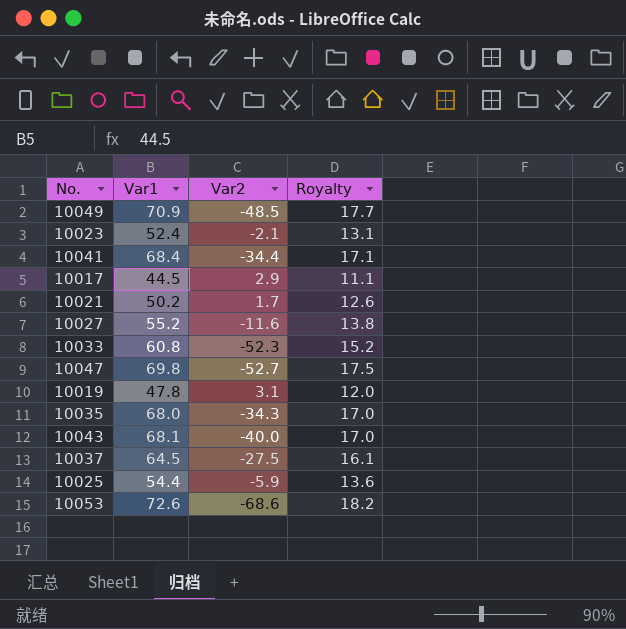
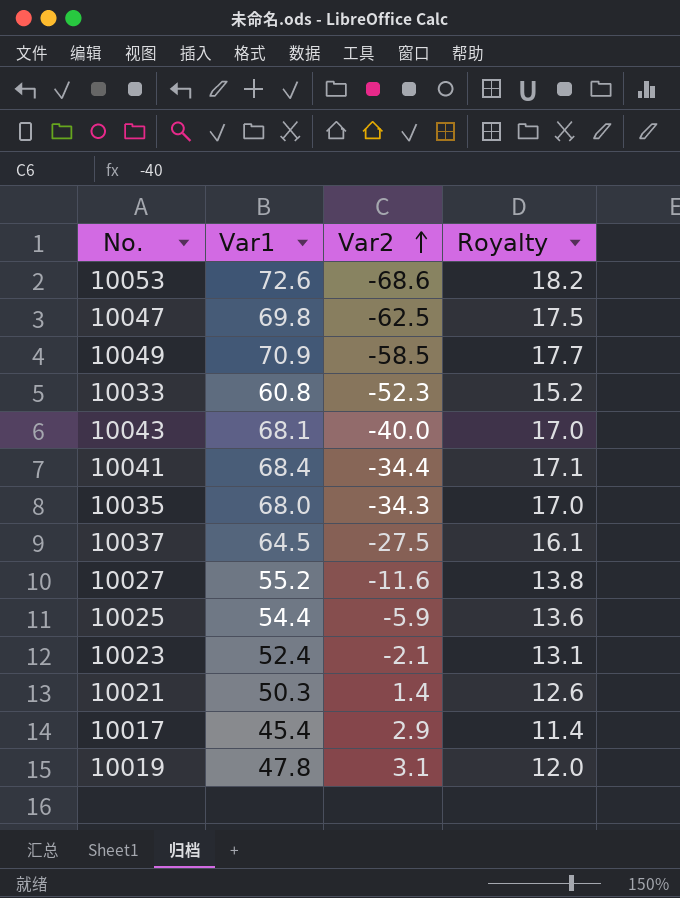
row order: none -> Var2 ascending
10047 | Var2: -52.7 -> -62.5
10049 | Var2: -48.5 -> -58.5
10021 | Var1: 50.2 -> 50.3
10021 | Var2: 1.7 -> 1.4
10017 | Var1: 44.5 -> 45.4
10017 | Royalty: 11.1 -> 11.4

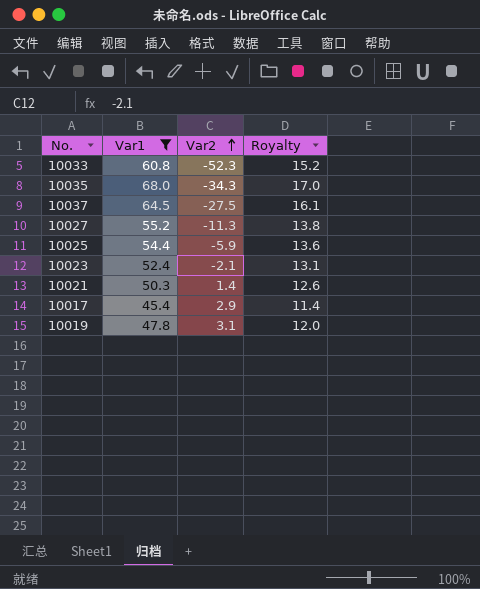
filter: none -> Var1 <= 68.0
10027 | Var2: -11.6 -> -11.3

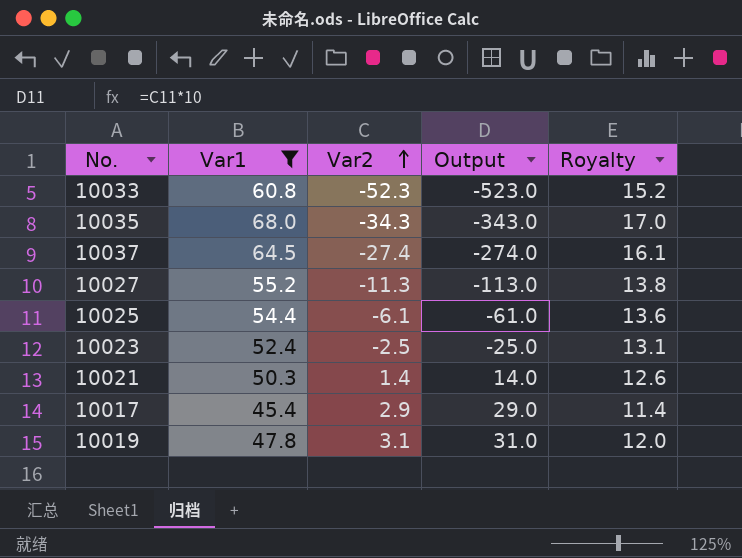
column Output | formula: none -> [Var2] * 10
10037 | Var2: -27.5 -> -27.4
10025 | Var2: -5.9 -> -6.1
10023 | Var2: -2.1 -> -2.5

